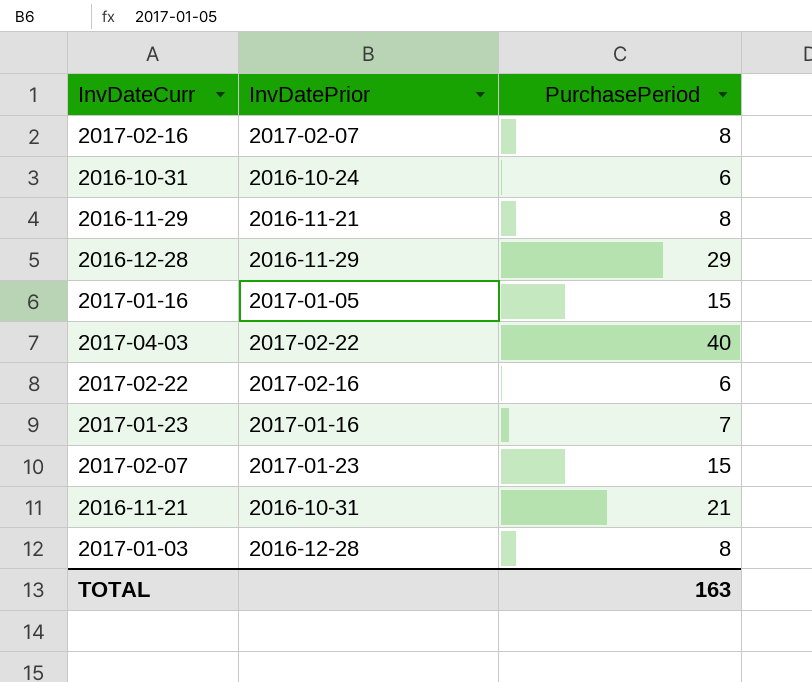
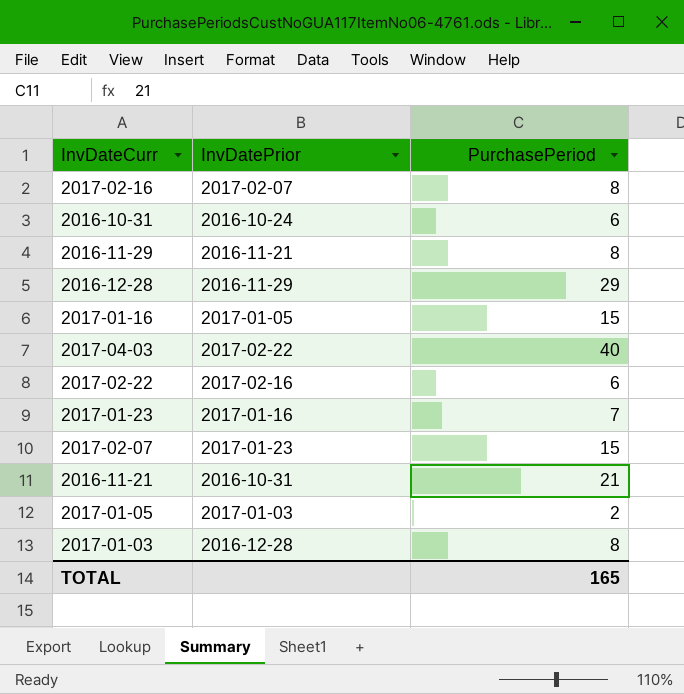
row 2017-01-05: none -> 2017-01-03 | 2
TOTAL | PurchasePeriod: 163 -> 165

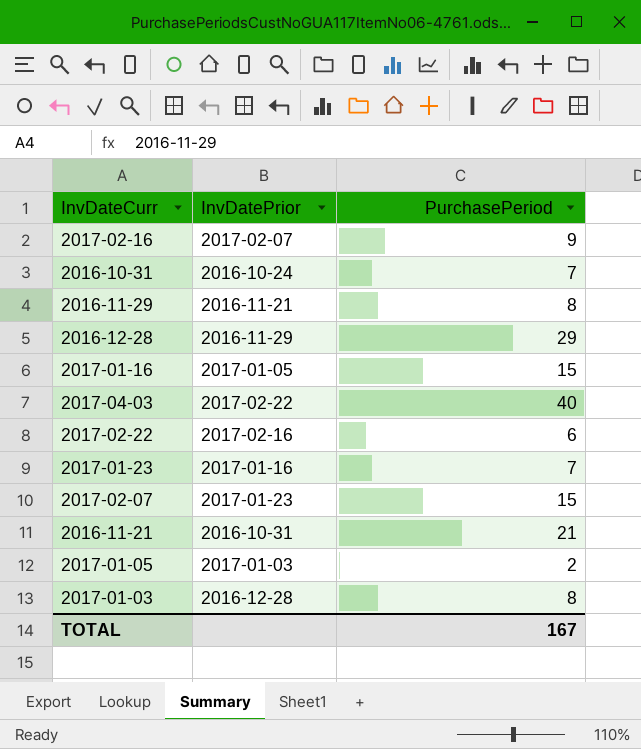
2017-02-16 | PurchasePeriod: 8 -> 9
2016-10-31 | PurchasePeriod: 6 -> 7
TOTAL | PurchasePeriod: 165 -> 167

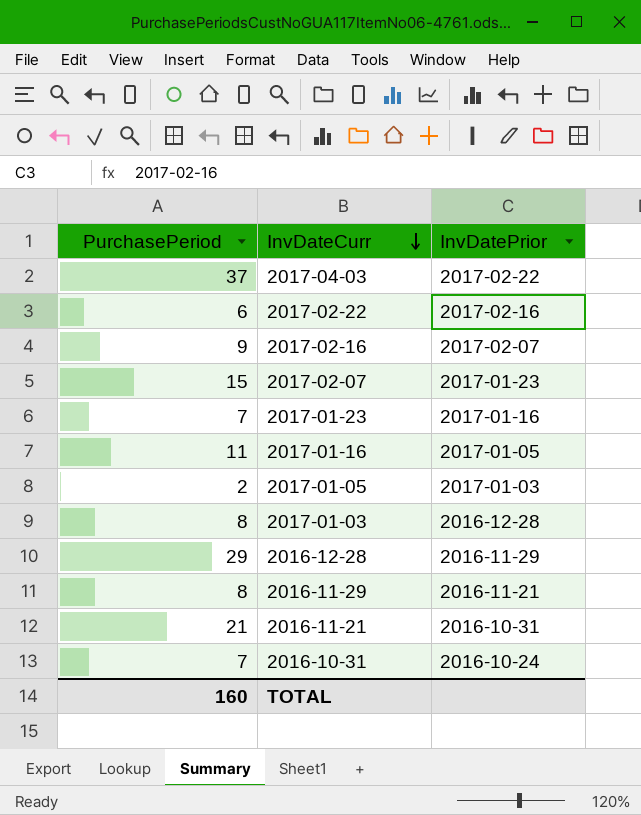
row order: none -> InvDateCurr descending
column PurchasePeriod | position: 3 -> 1
2017-04-03 | PurchasePeriod: 40 -> 37
2017-01-16 | PurchasePeriod: 15 -> 11
TOTAL | PurchasePeriod: 167 -> 160

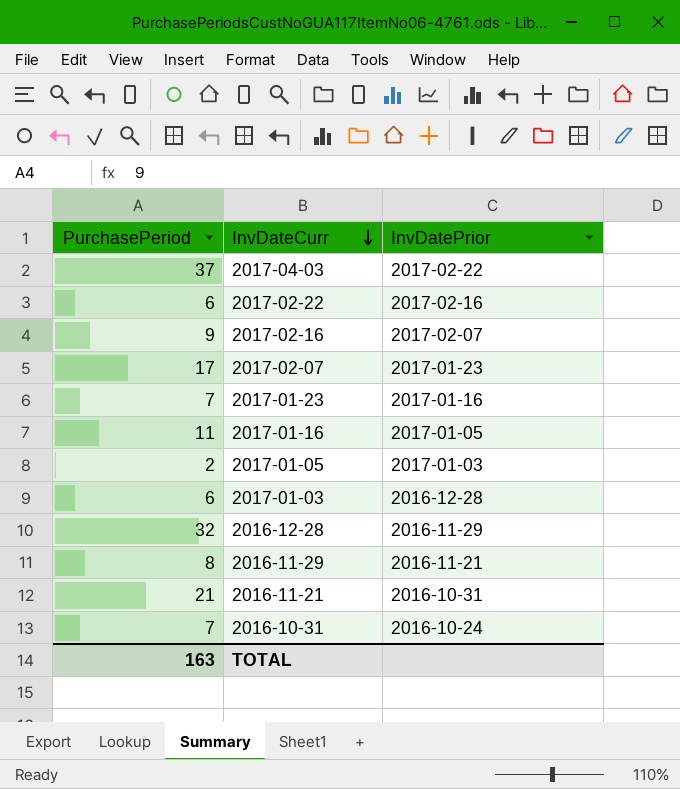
2017-02-07 | PurchasePeriod: 15 -> 17
2017-01-03 | PurchasePeriod: 8 -> 6
2016-12-28 | PurchasePeriod: 29 -> 32
TOTAL | PurchasePeriod: 160 -> 163

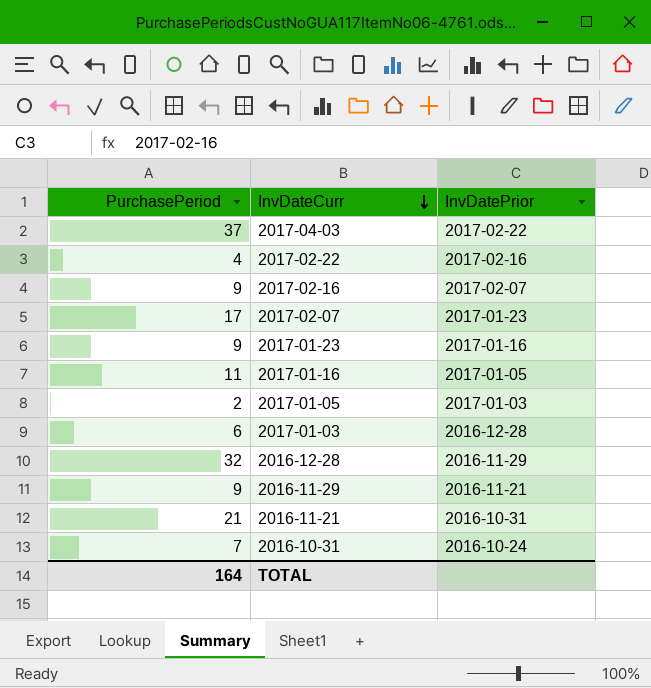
2017-02-22 | PurchasePeriod: 6 -> 4
2017-01-23 | PurchasePeriod: 7 -> 9
2016-11-29 | PurchasePeriod: 8 -> 9
TOTAL | PurchasePeriod: 163 -> 164

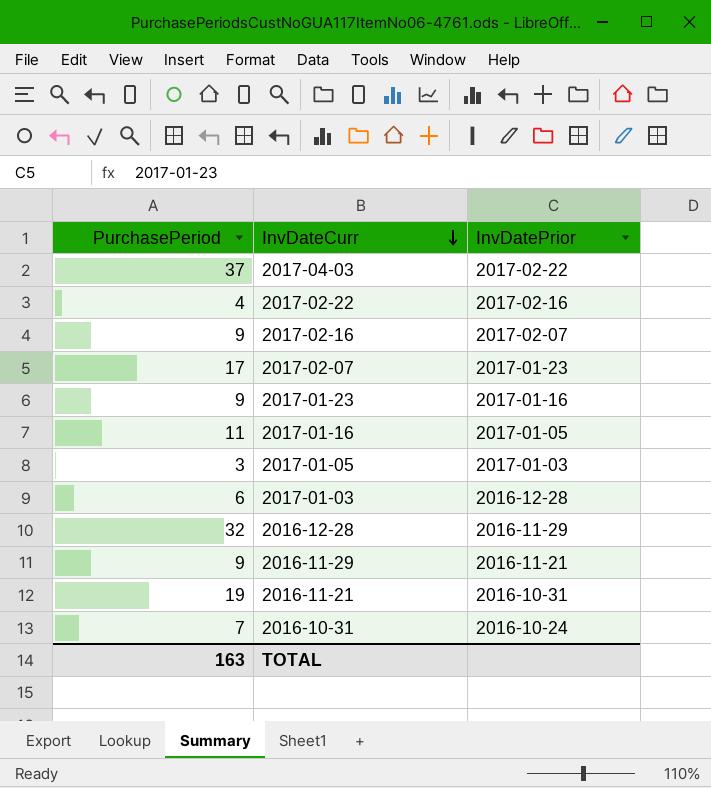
2017-01-05 | PurchasePeriod: 2 -> 3
2016-11-21 | PurchasePeriod: 21 -> 19
TOTAL | PurchasePeriod: 164 -> 163

